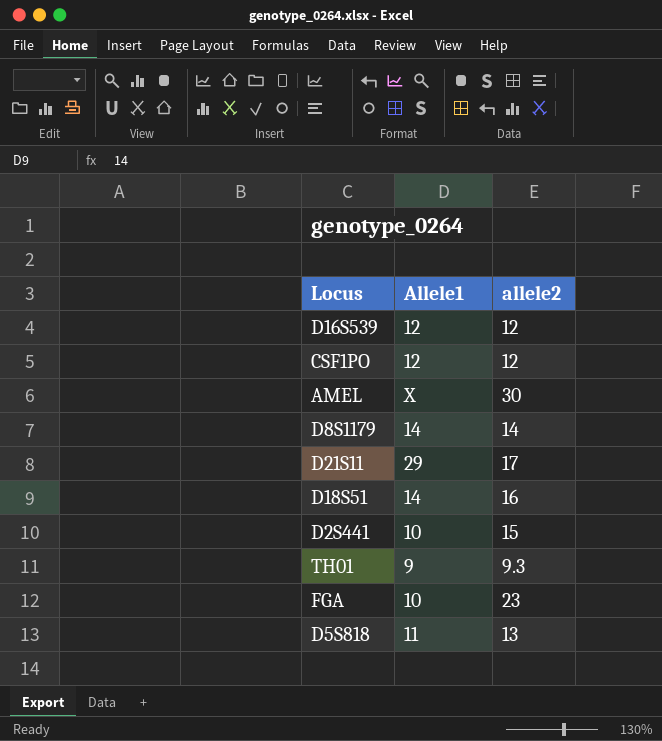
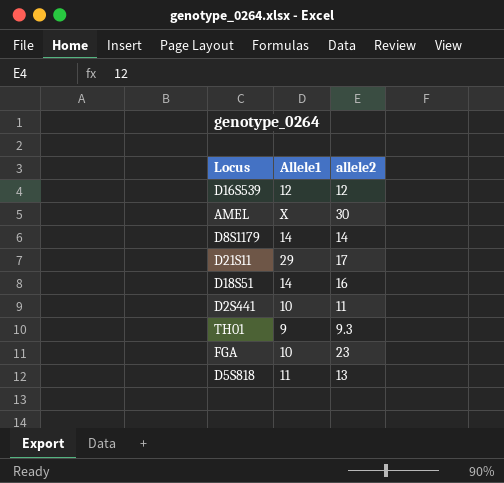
row CSF1PO: 12 | 12 -> none
D2S441 | allele2: 15 -> 11

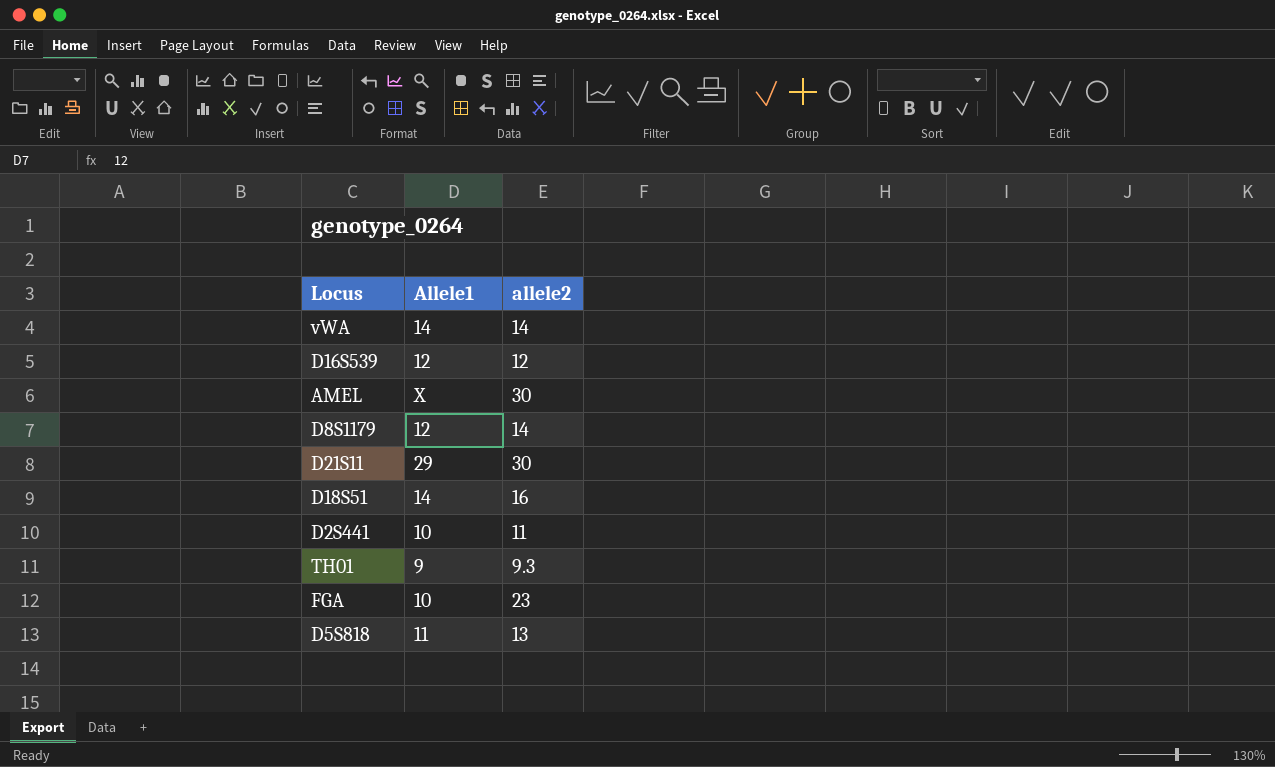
row vWA: none -> 14 | 14
D8S1179 | Allele1: 14 -> 12
D21S11 | allele2: 17 -> 30

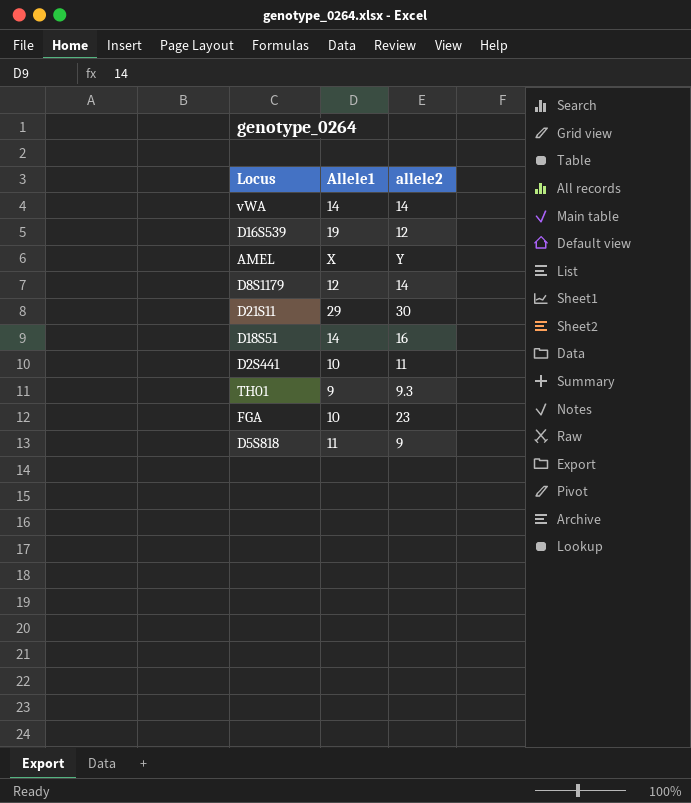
D16S539 | Allele1: 12 -> 19
AMEL | allele2: 30 -> Y
D5S818 | allele2: 13 -> 9

